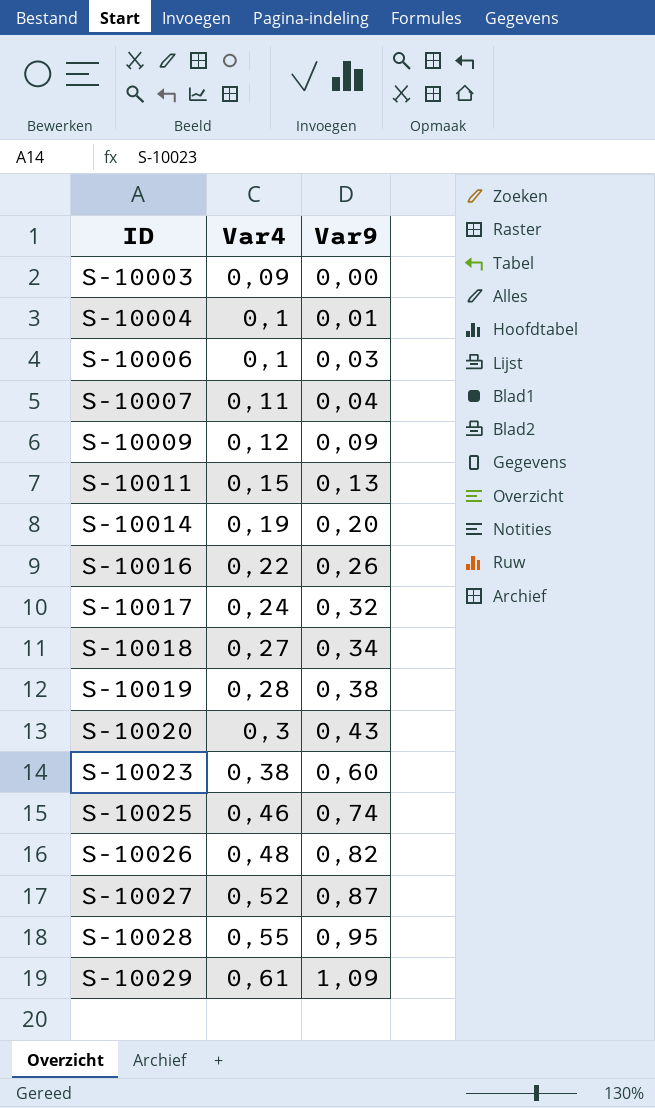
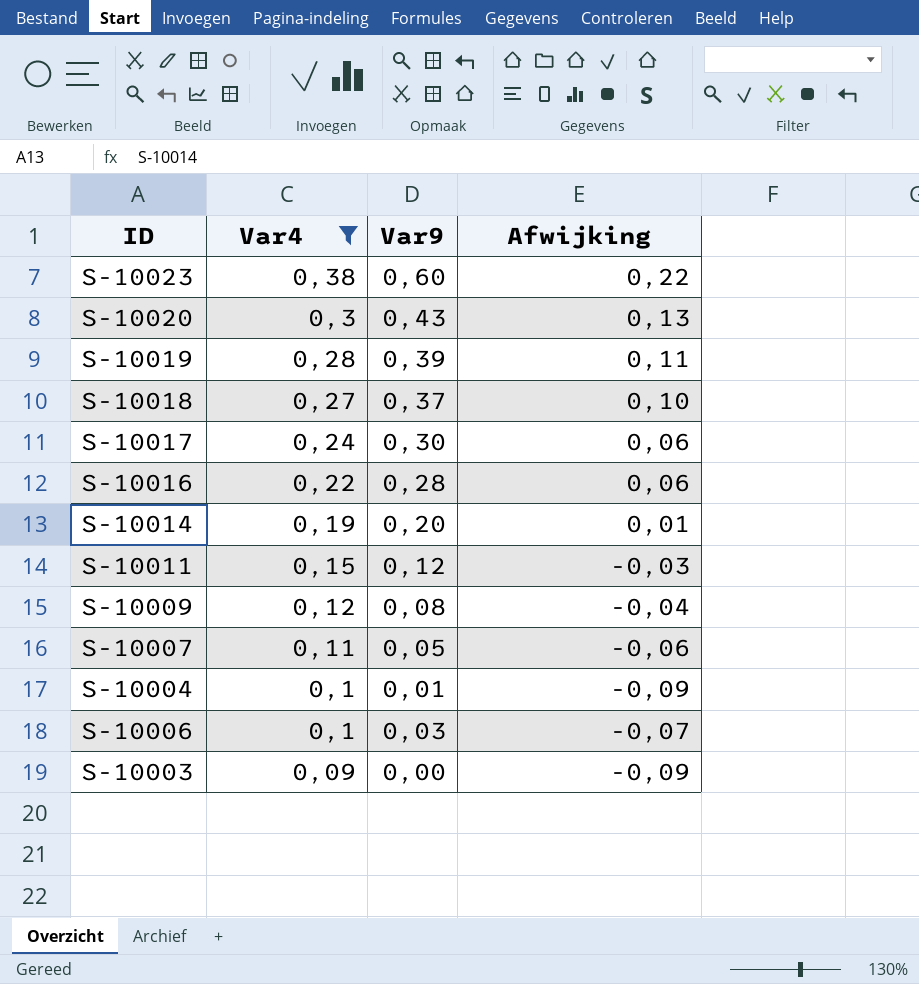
filter: none -> Var4 <= 0,38
row order: ID ascending -> Var4 descending
column Afwijking | formula: none -> [Var9] - [Var4]
S-10019 | Var9: 0,38 -> 0,39
S-10018 | Var9: 0,34 -> 0,37
S-10017 | Var9: 0,32 -> 0,30
S-10016 | Var9: 0,26 -> 0,28
S-10011 | Var9: 0,13 -> 0,12
S-10009 | Var9: 0,09 -> 0,08
S-10007 | Var9: 0,04 -> 0,05

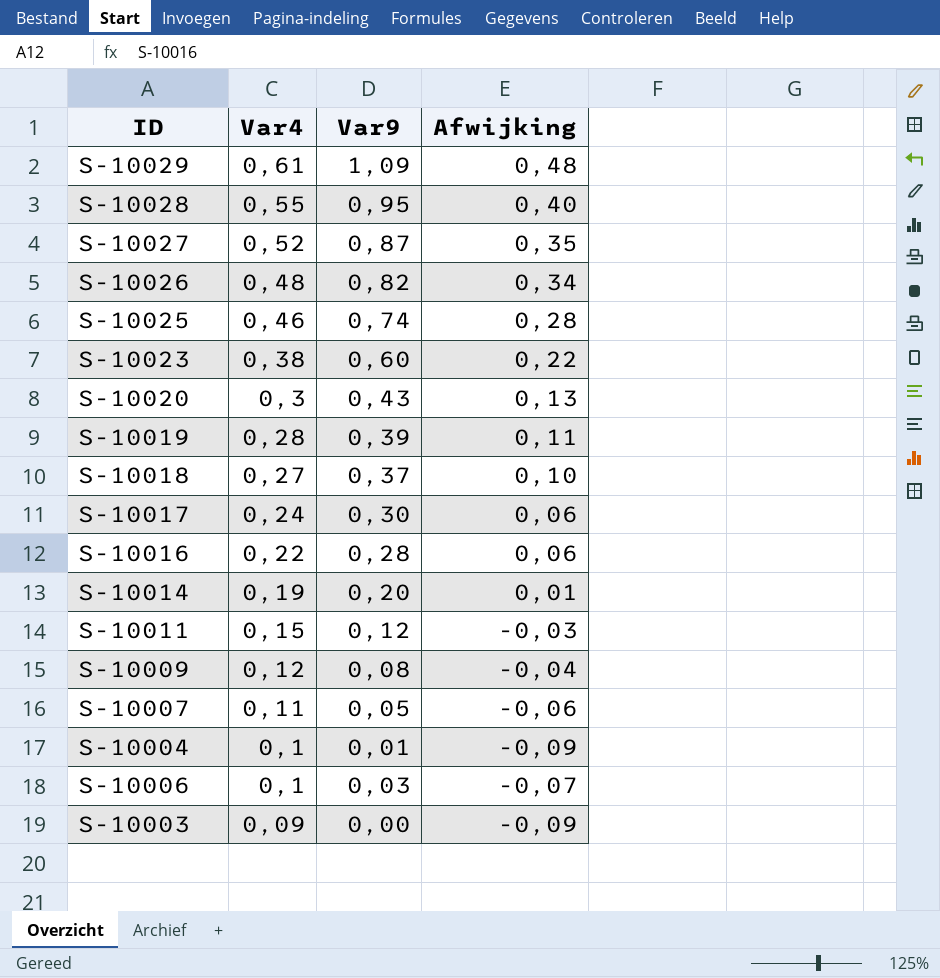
filter: Var4 <= 0,38 -> none

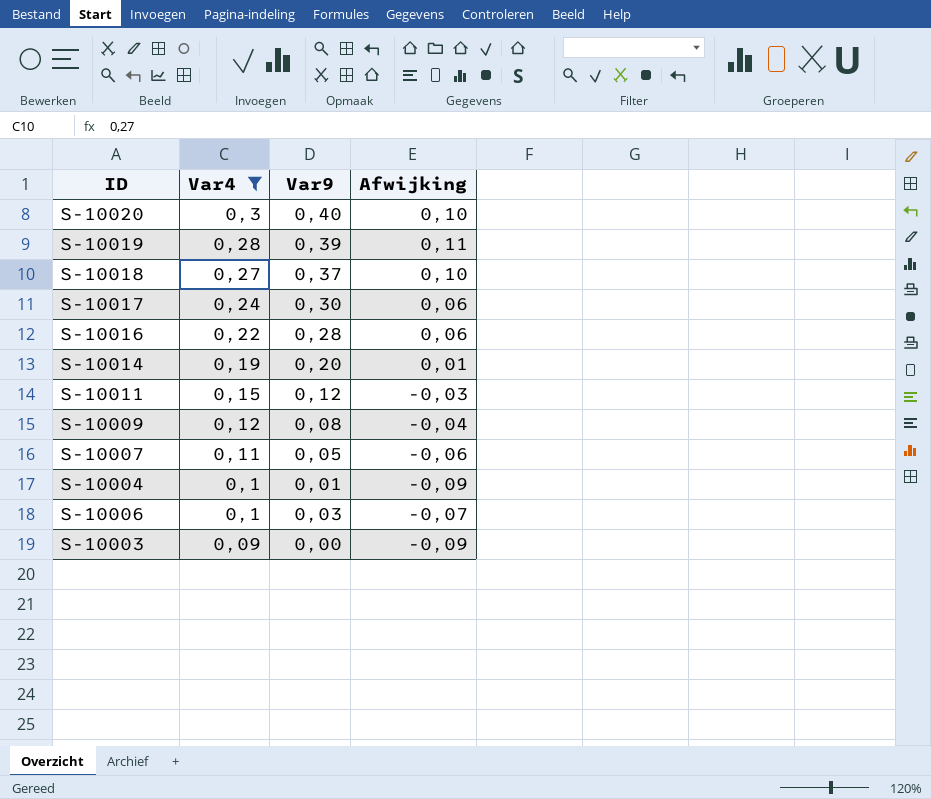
filter: none -> Var4 <= 0,3
S-10020 | Var9: 0,43 -> 0,40
S-10020 | Afwijking: 0,13 -> 0,10

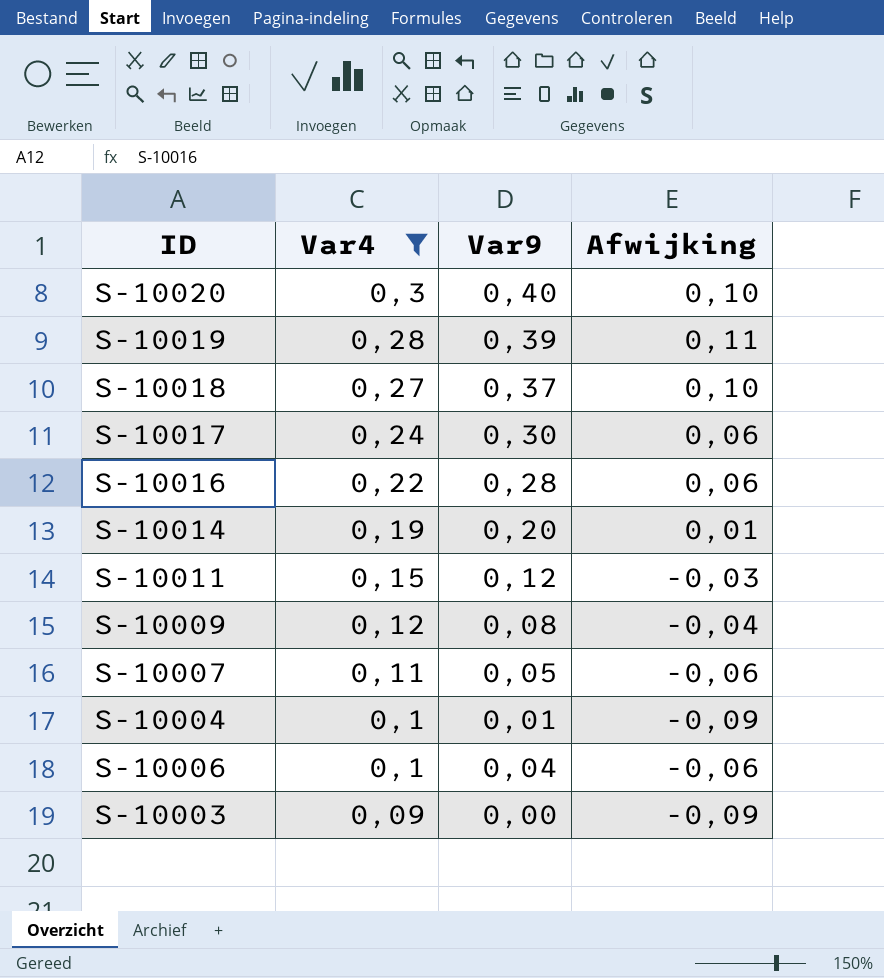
S-10006 | Var9: 0,03 -> 0,04
S-10006 | Afwijking: -0,07 -> -0,06

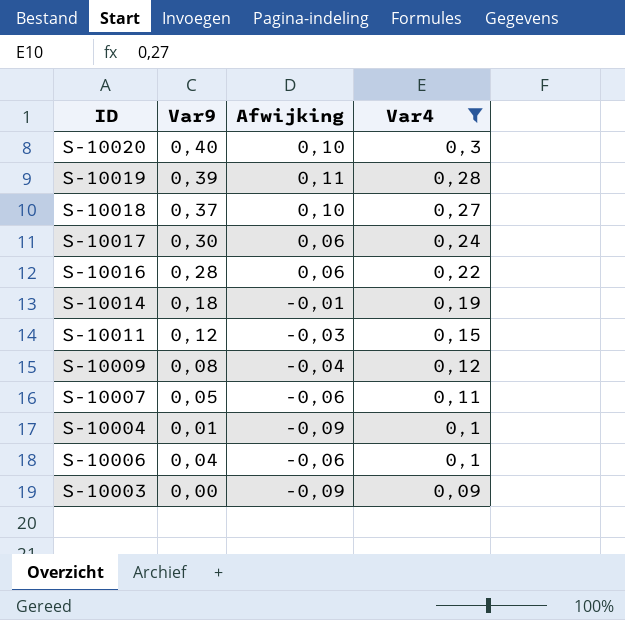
column Var4 | position: 2 -> 4
S-10014 | Var9: 0,20 -> 0,18
S-10014 | Afwijking: 0,01 -> -0,01

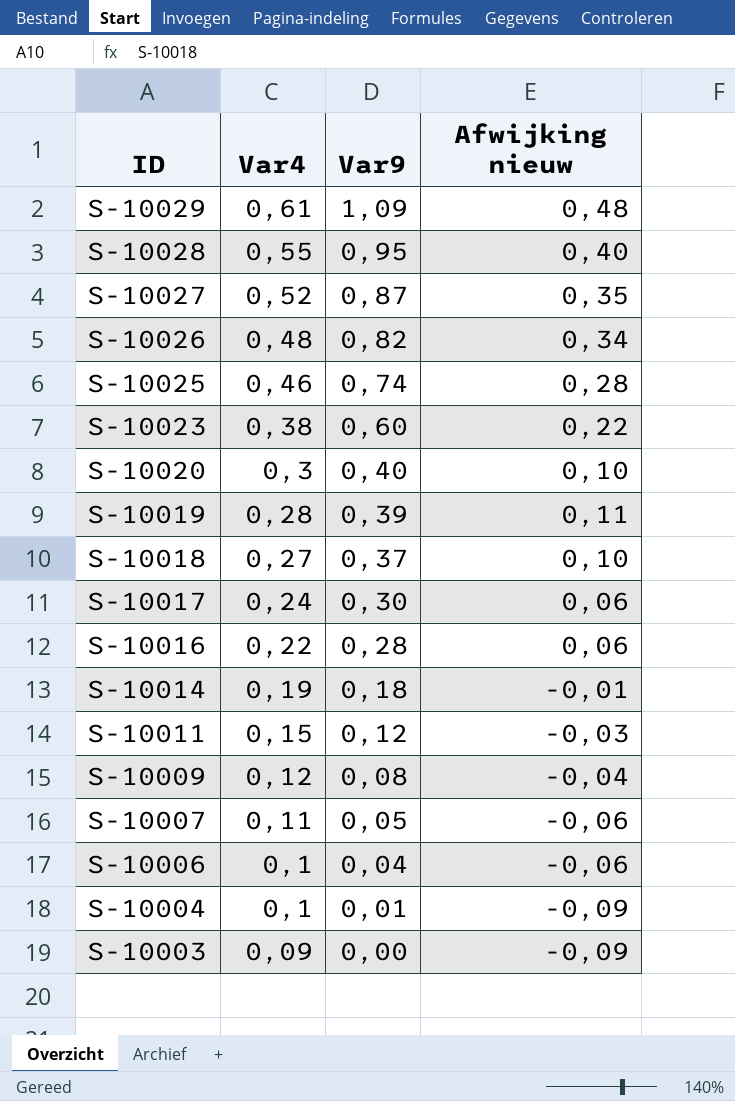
filter: Var4 <= 0,3 -> none
row order: Var4 descending -> ID descending
column Var4 | position: 4 -> 2
column name: Afwijking -> Afwijking nieuw

